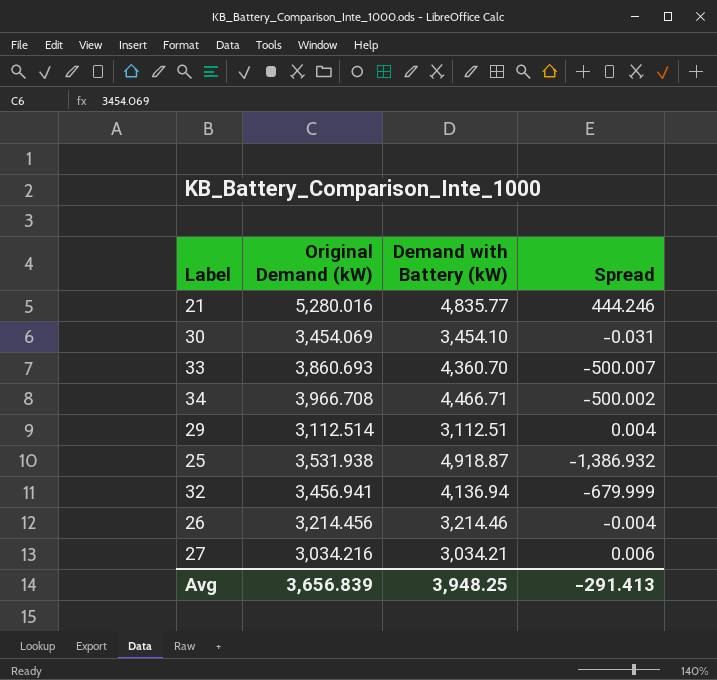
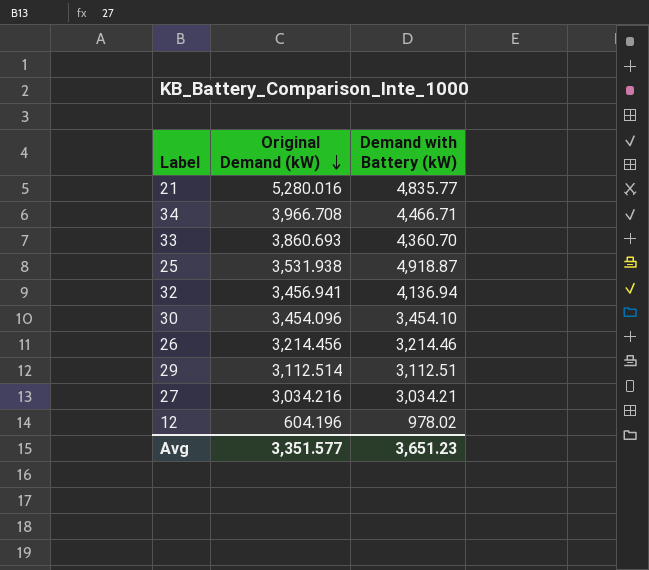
row order: none -> Original Demand (kW) descending
column Spread | formula: [Original Demand (kW)] - [Demand with Battery (kW)] -> none
30 | Original Demand (kW): 3,454.069 -> 3,454.096
row 12: none -> 604.196 | 978.02
Avg | Original Demand (kW): 3,656.839 -> 3,351.577
Avg | Demand with Battery (kW): 3,948.25 -> 3,651.23

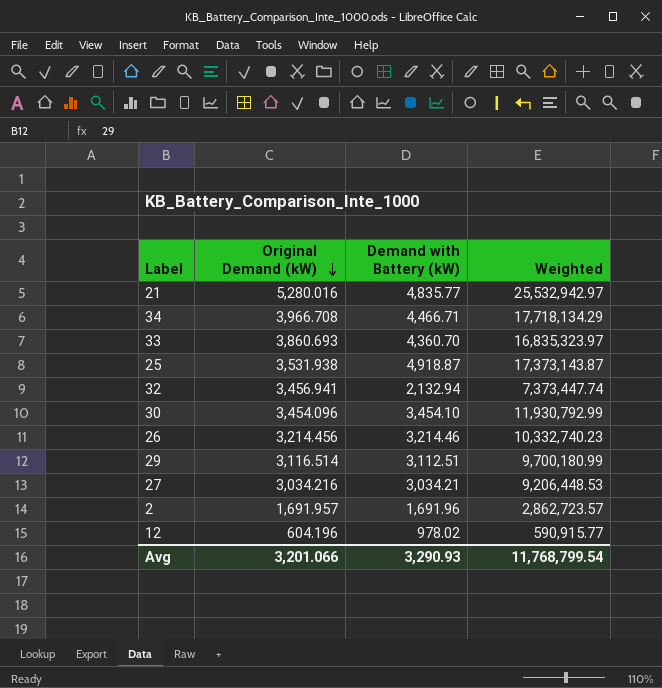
column Weighted | formula: none -> [Original Demand (kW)] * [Demand with Battery (kW)]
32 | Demand with Battery (kW): 4,136.94 -> 2,132.94
29 | Original Demand (kW): 3,112.514 -> 3,116.514
row 2: none -> 1,691.957 | 1,691.96 | 2,862,723.57
Avg | Original Demand (kW): 3,351.577 -> 3,201.066
Avg | Demand with Battery (kW): 3,651.23 -> 3,290.93

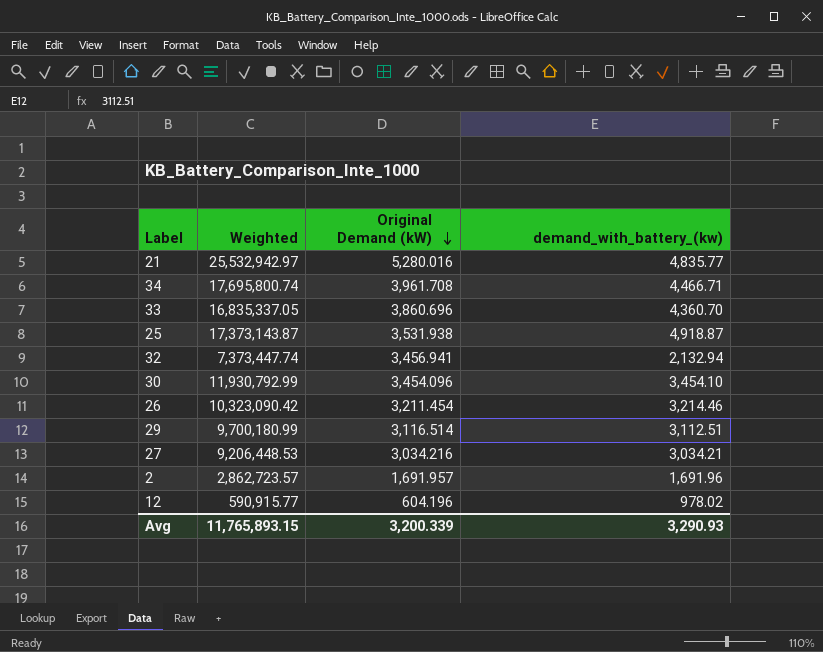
column Weighted | position: 4 -> 2
column name: Demand with Battery (kW) -> demand_with_battery_(kw)
34 | Weighted: 17,718,134.29 -> 17,695,800.74
34 | Original Demand (kW): 3,966.708 -> 3,961.708
33 | Weighted: 16,835,323.97 -> 16,835,337.05
33 | Original Demand (kW): 3,860.693 -> 3,860.696
26 | Weighted: 10,332,740.23 -> 10,323,090.42
26 | Original Demand (kW): 3,214.456 -> 3,211.454
Avg | Weighted: 11,768,799.54 -> 11,765,893.15
Avg | Original Demand (kW): 3,201.066 -> 3,200.339

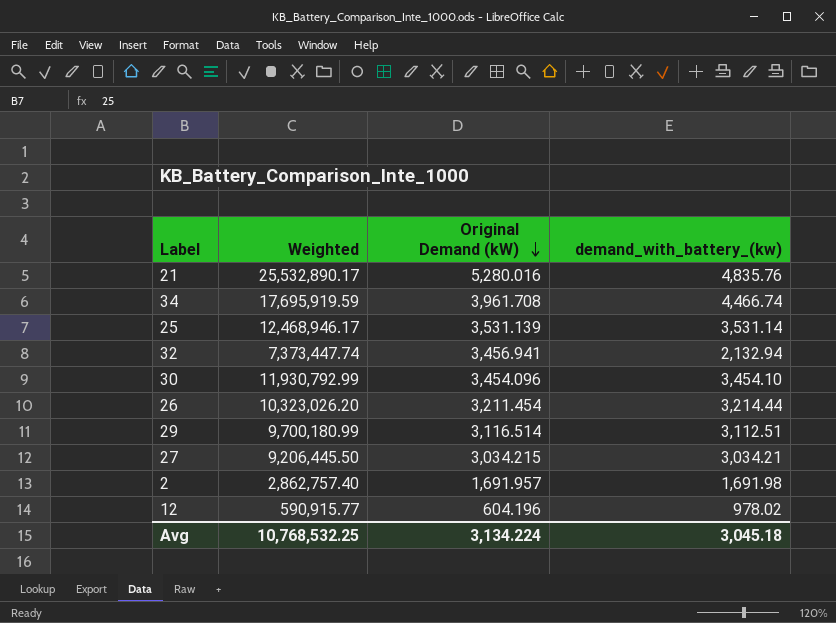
row 33: 16,835,337.05 | 3,860.696 | 4,360.70 -> none
21 | Weighted: 25,532,942.97 -> 25,532,890.17
21 | demand_with_battery_(kw): 4,835.77 -> 4,835.76
34 | Weighted: 17,695,800.74 -> 17,695,919.59
34 | demand_with_battery_(kw): 4,466.71 -> 4,466.74
25 | Weighted: 17,373,143.87 -> 12,468,946.17
25 | Original Demand (kW): 3,531.938 -> 3,531.139
25 | demand_with_battery_(kw): 4,918.87 -> 3,531.14
26 | Weighted: 10,323,090.42 -> 10,323,026.20
26 | demand_with_battery_(kw): 3,214.46 -> 3,214.44
27 | Weighted: 9,206,448.53 -> 9,206,445.50
27 | Original Demand (kW): 3,034.216 -> 3,034.215
2 | Weighted: 2,862,723.57 -> 2,862,757.40
2 | demand_with_battery_(kw): 1,691.96 -> 1,691.98
Avg | Weighted: 11,765,893.15 -> 10,768,532.25
Avg | Original Demand (kW): 3,200.339 -> 3,134.224
Avg | demand_with_battery_(kw): 3,290.93 -> 3,045.18

